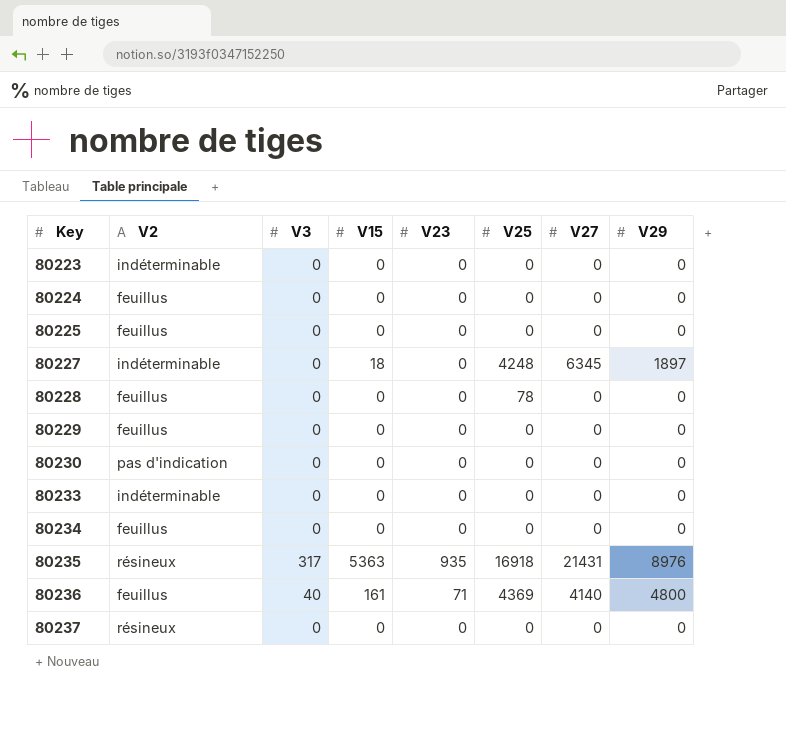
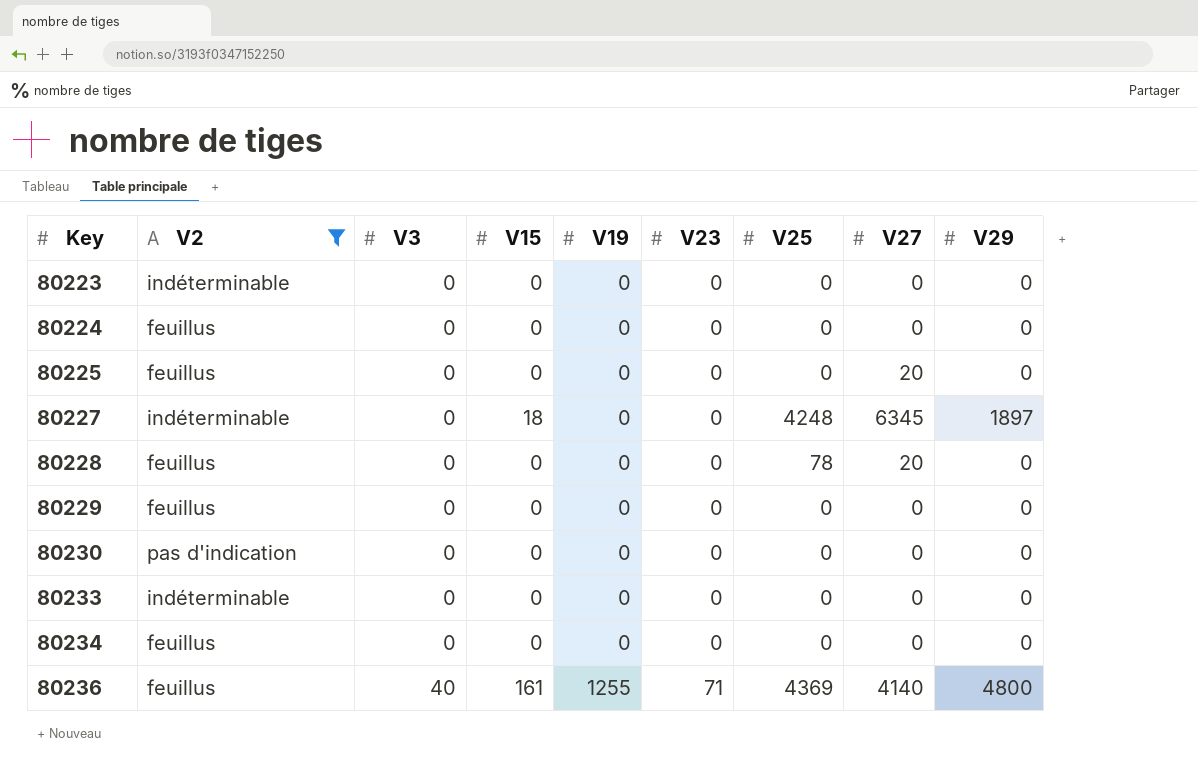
filter: none -> V2 != résineux
column V19 | position: none -> 5
80225 | V27: 0 -> 20
80228 | V27: 0 -> 20

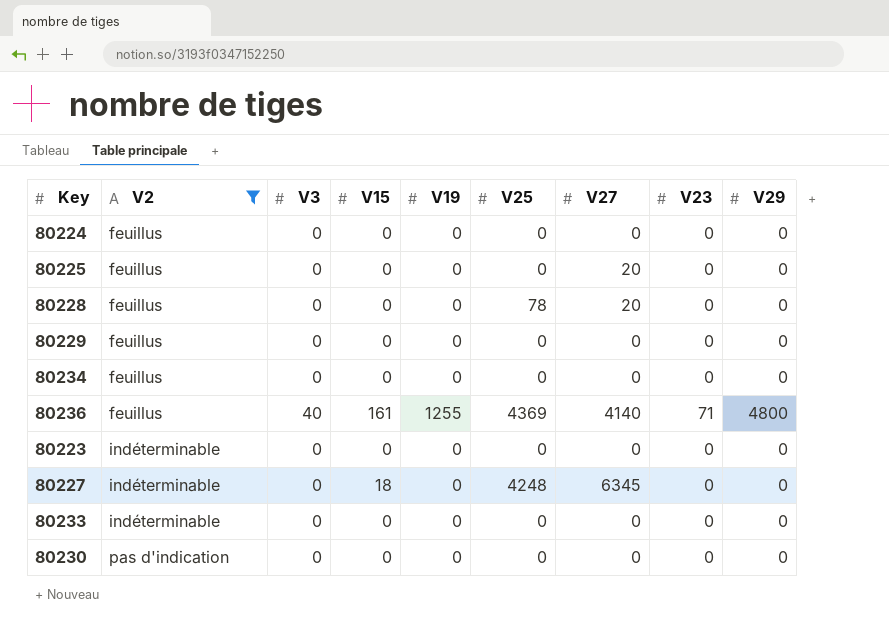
row order: Key ascending -> V2 ascending
column V23 | position: 6 -> 8
80227 | V29: 1897 -> 0

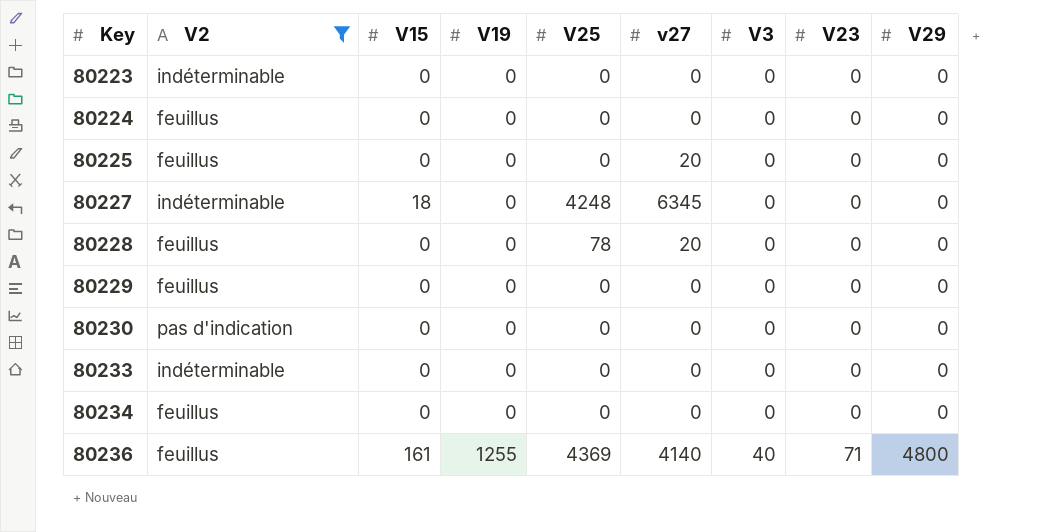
row order: V2 ascending -> Key ascending
column name: V27 -> v27
column V3 | position: 3 -> 7

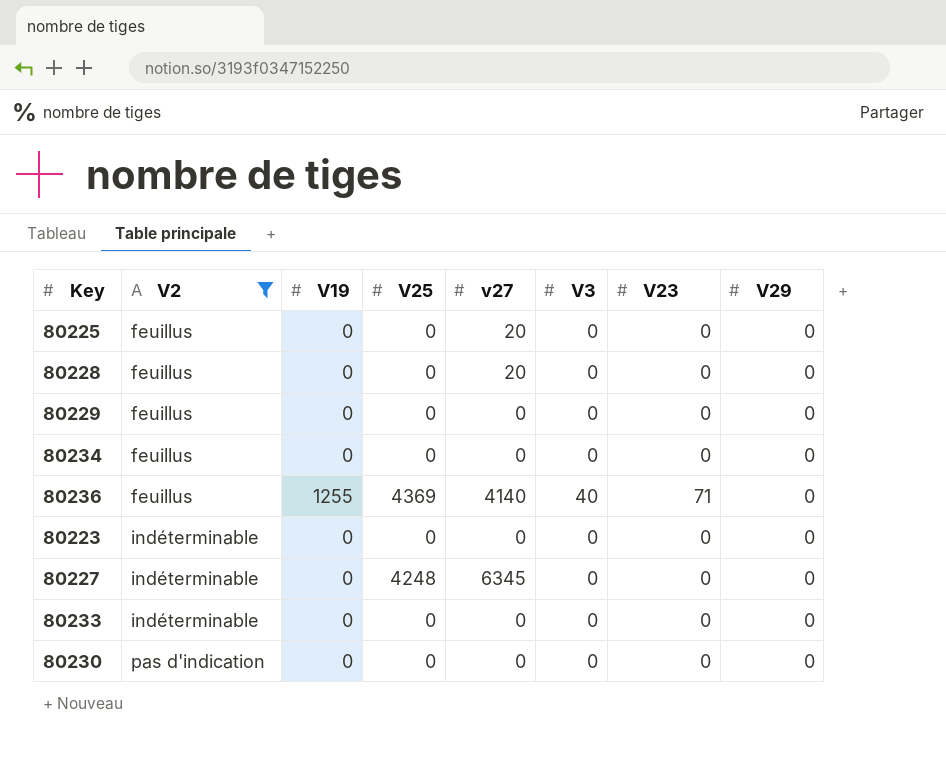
row order: Key ascending -> V2 ascending
column V15 | position: 3 -> none
row 80224: feuillus | 0 | 0 | 0 | 0 | 0 | 0 | 0 -> none
80228 | V25: 78 -> 0
80236 | V29: 4800 -> 0

